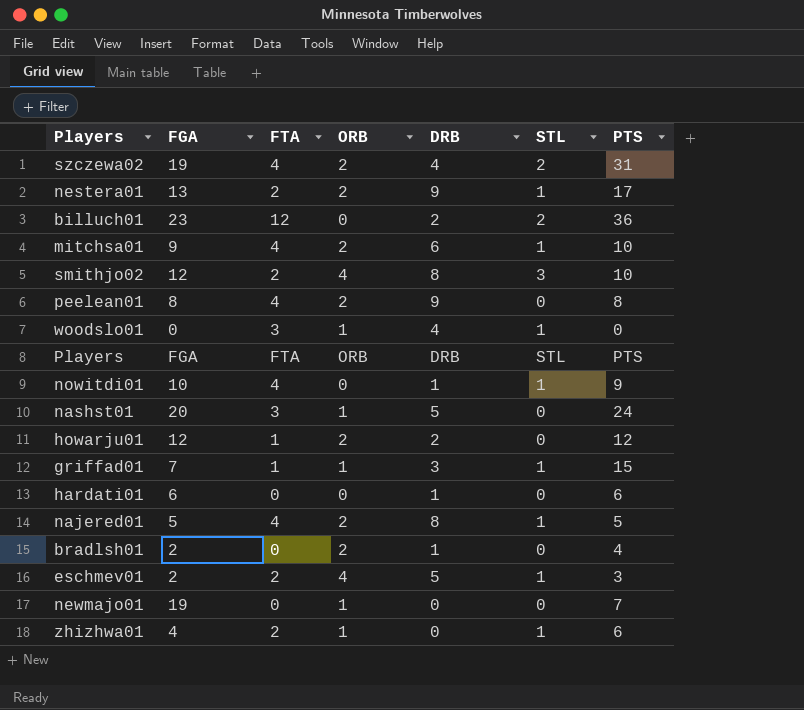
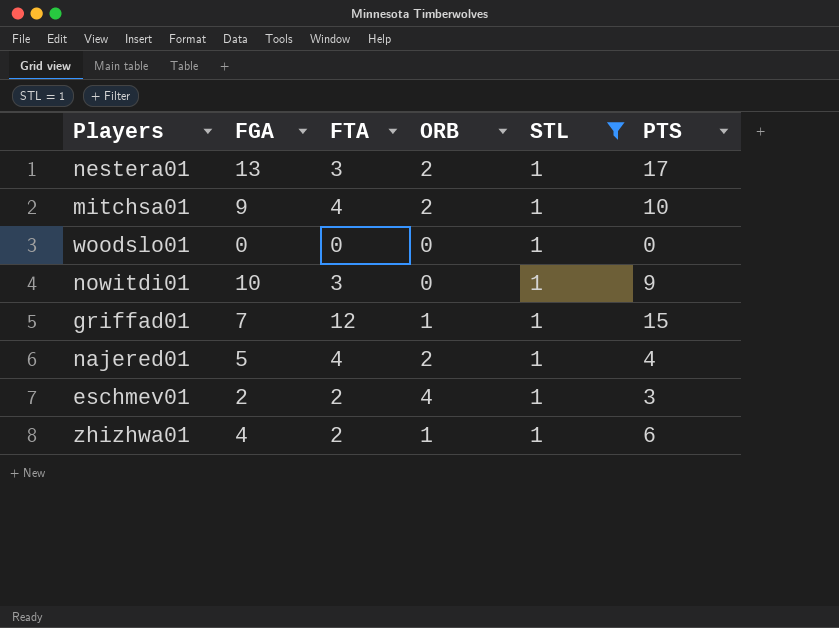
filter: none -> STL = 1
column DRB | position: 5 -> none
nestera01 | FTA: 2 -> 3
woodslo01 | FTA: 3 -> 0
woodslo01 | ORB: 1 -> 0
nowitdi01 | FTA: 4 -> 3
griffad01 | FTA: 1 -> 12
najered01 | PTS: 5 -> 4

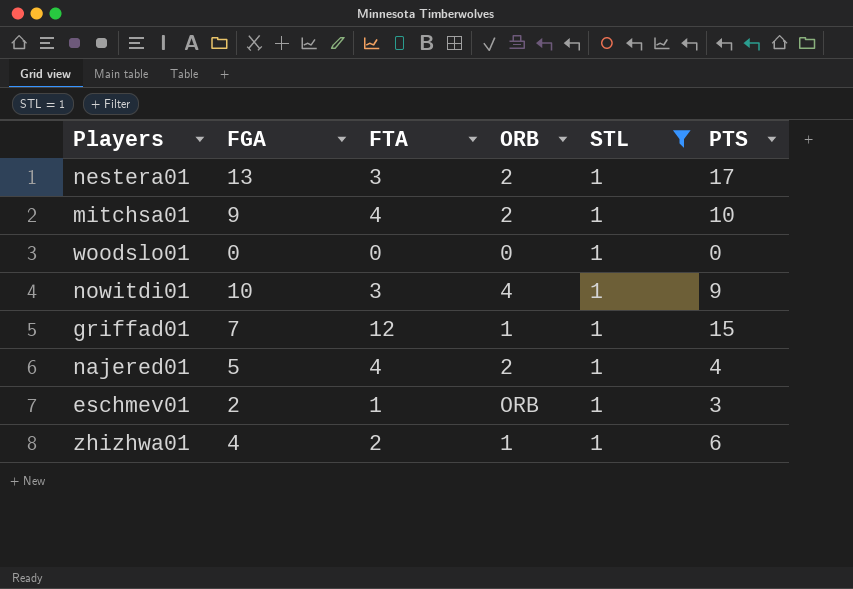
nowitdi01 | ORB: 0 -> 4
eschmev01 | FTA: 2 -> 1
eschmev01 | ORB: 4 -> ORB

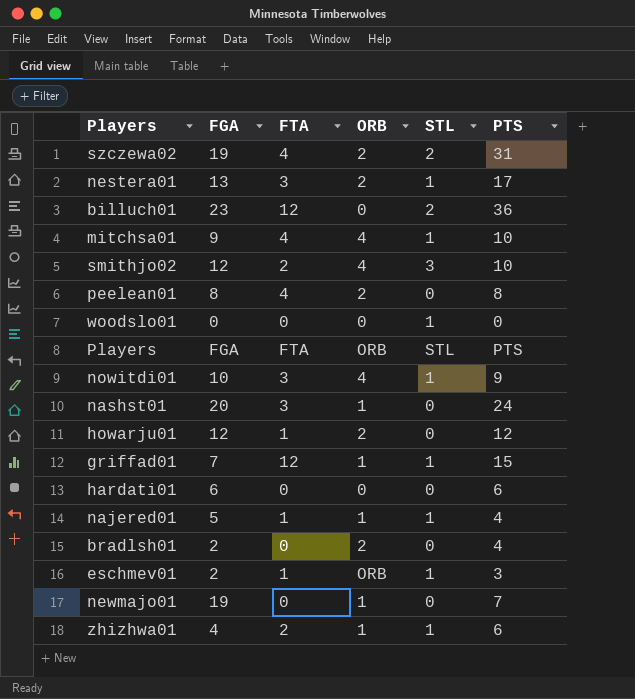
filter: STL = 1 -> none
mitchsa01 | ORB: 2 -> 4
najered01 | FTA: 4 -> 1
najered01 | ORB: 2 -> 1

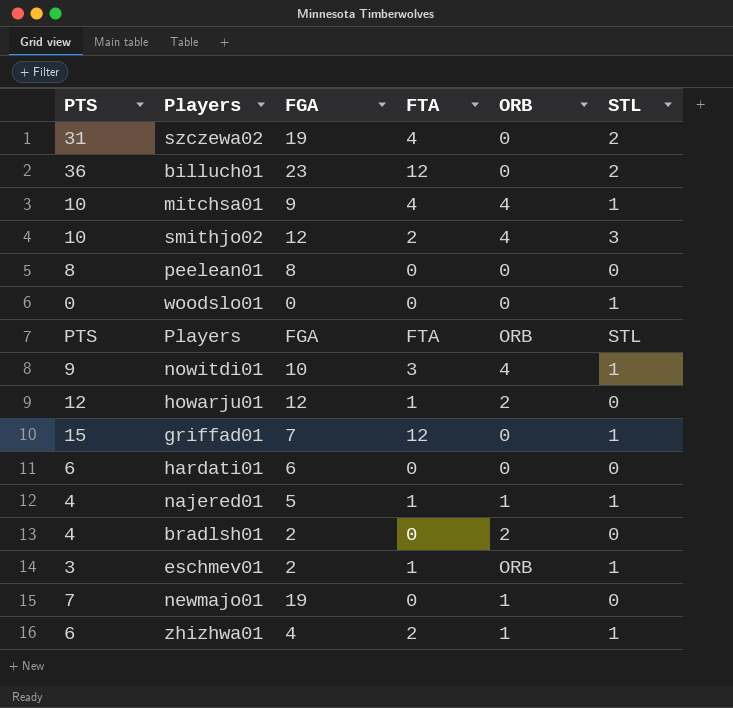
column PTS | position: 6 -> 1
row nestera01: 13 | 3 | 2 | 1 | 17 -> none
row nashst01: 20 | 3 | 1 | 0 | 24 -> none
szczewa02 | ORB: 2 -> 0
peelean01 | FTA: 4 -> 0
peelean01 | ORB: 2 -> 0
griffad01 | ORB: 1 -> 0

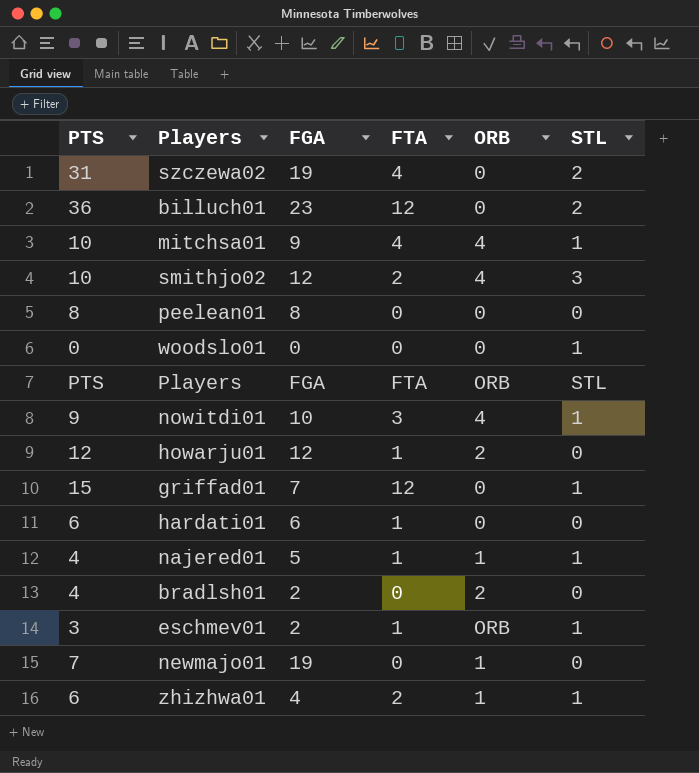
hardati01 | FTA: 0 -> 1

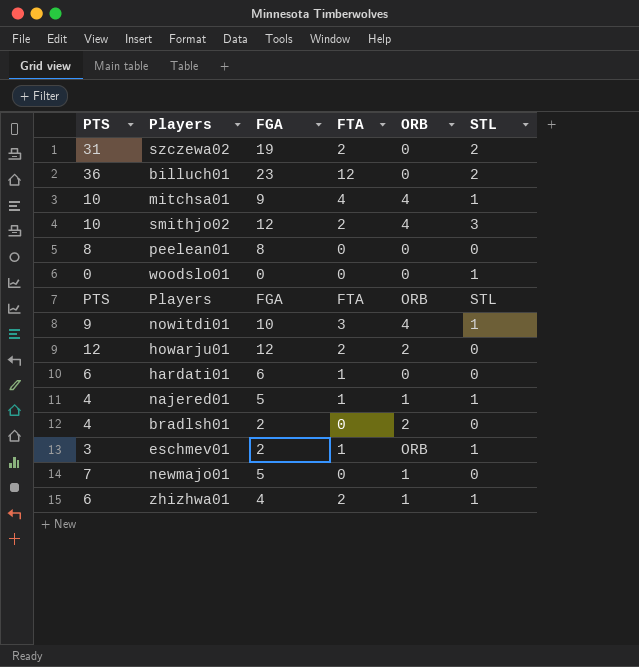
row griffad01: 15 | 7 | 12 | 0 | 1 -> none
szczewa02 | FTA: 4 -> 2
howarju01 | FTA: 1 -> 2
newmajo01 | FGA: 19 -> 5

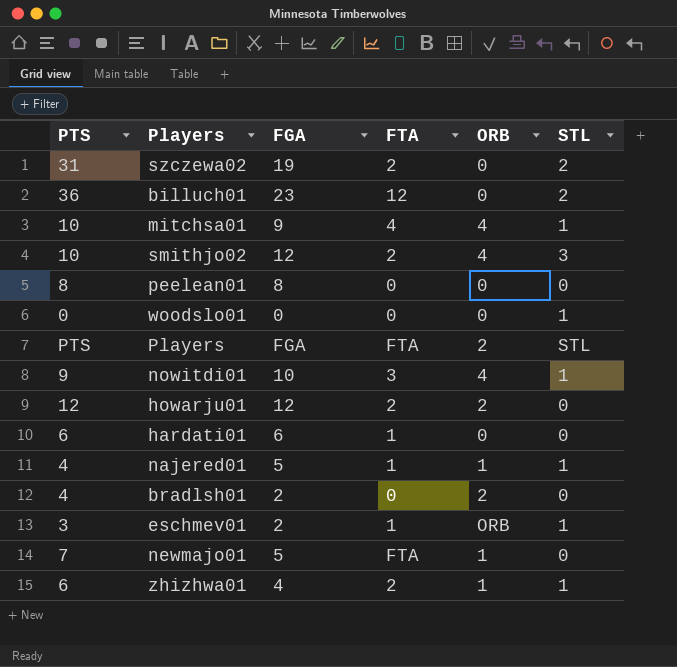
Players | ORB: ORB -> 2
newmajo01 | FTA: 0 -> FTA

